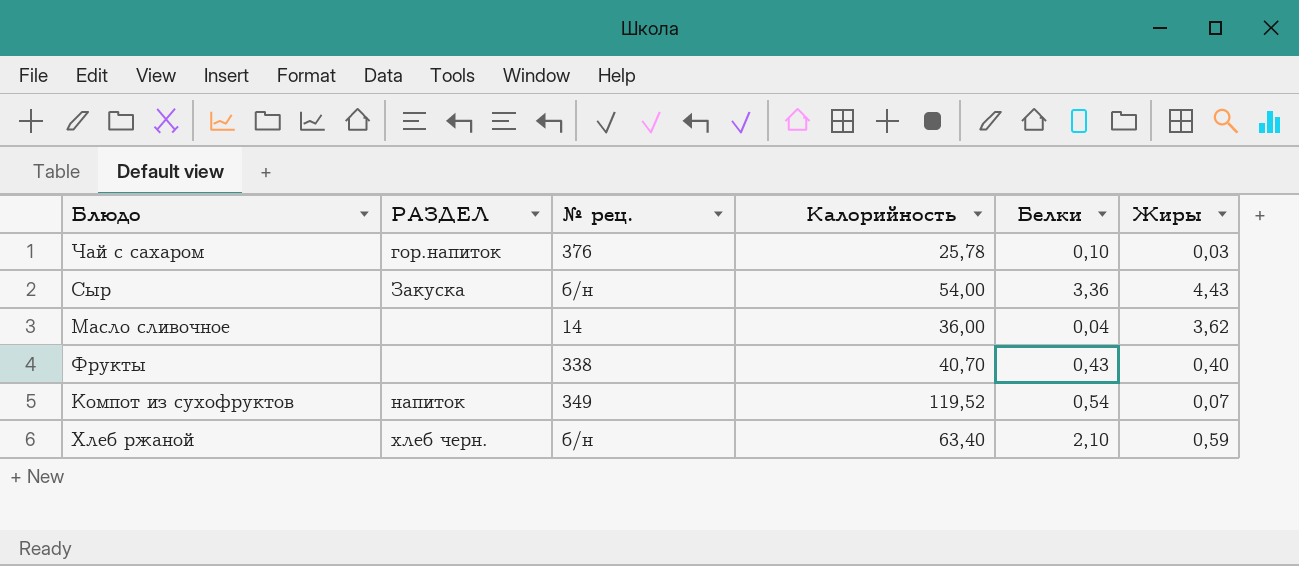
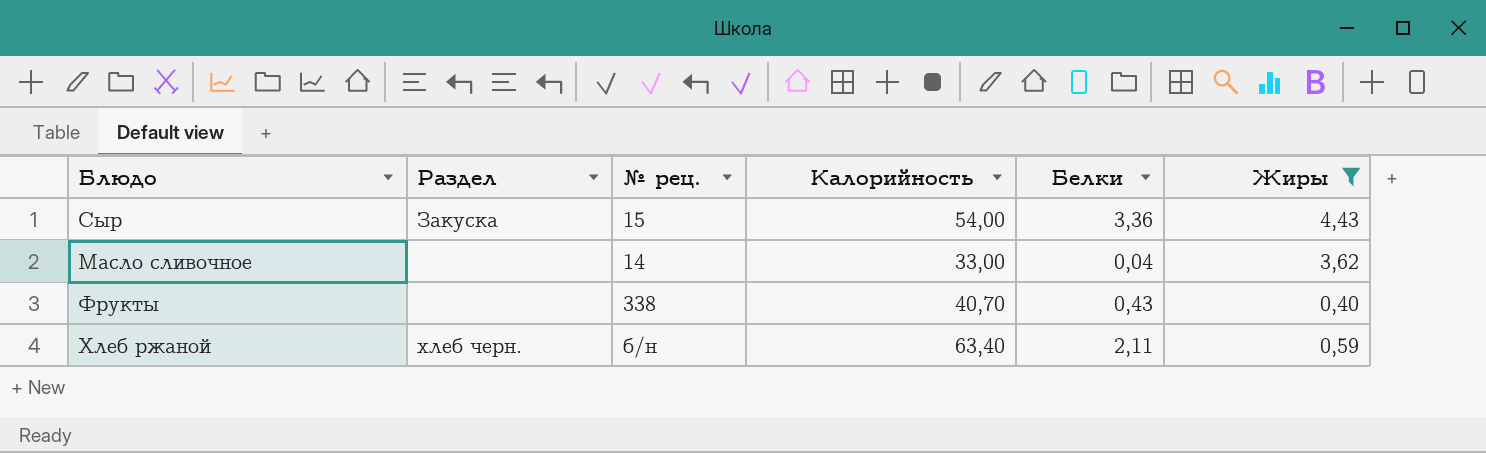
filter: none -> Жиры >= 0,40
column name: РАЗДЕЛ -> Раздел
Сыр | № рец.: б/н -> 15
Масло сливочное | Калорийность: 36,00 -> 33,00
Хлеб ржаной | Белки: 2,10 -> 2,11

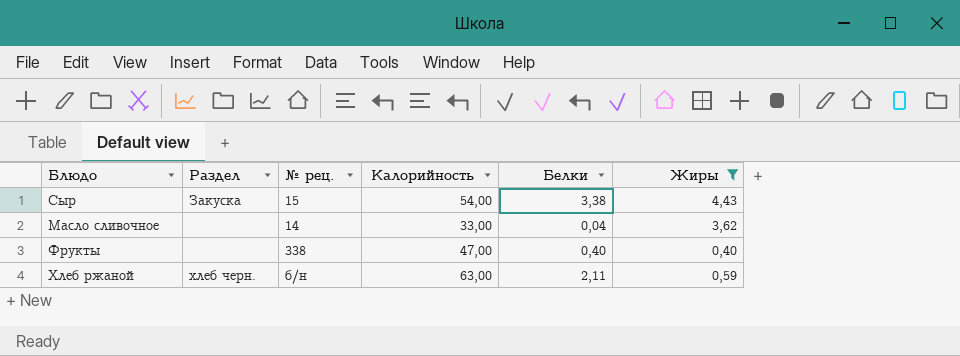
Сыр | Белки: 3,36 -> 3,38
Фрукты | Калорийность: 40,70 -> 47,00
Фрукты | Белки: 0,43 -> 0,40
Хлеб ржаной | Калорийность: 63,40 -> 63,00

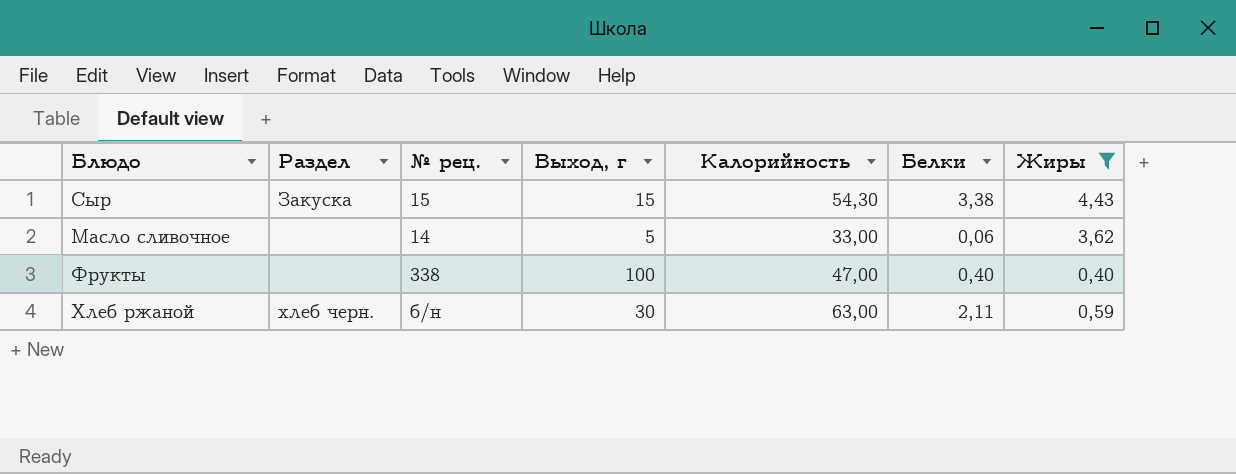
column Выход, г | position: none -> 4
Сыр | Калорийность: 54,00 -> 54,30
Масло сливочное | Белки: 0,04 -> 0,06

